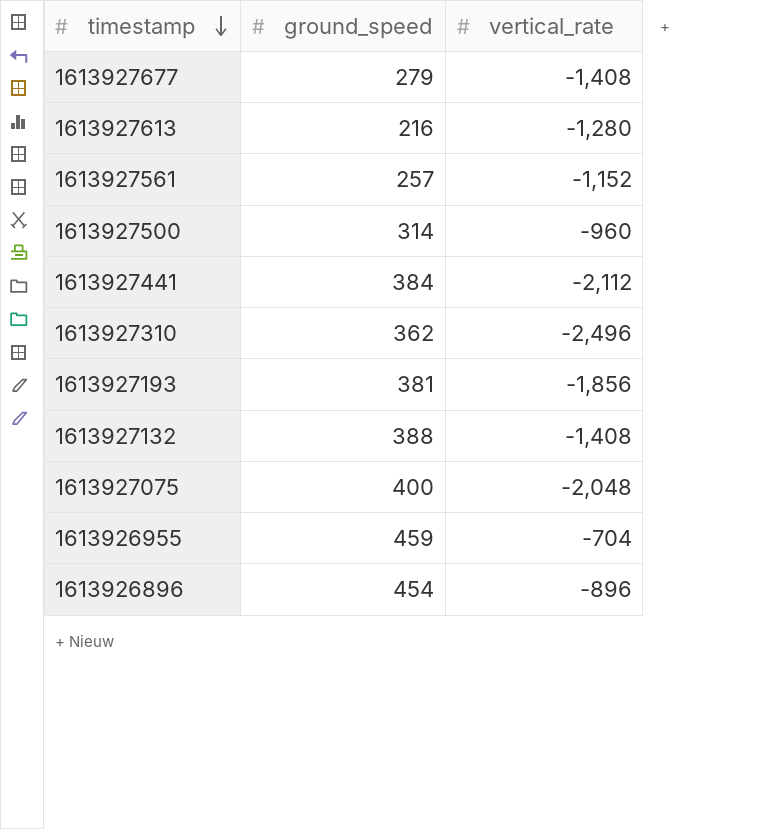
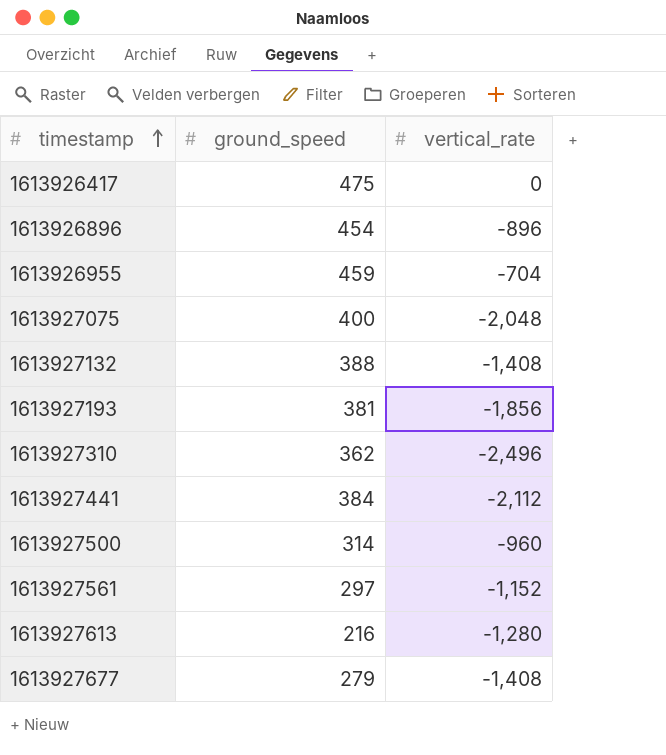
row order: timestamp descending -> timestamp ascending
row 1613926417: none -> 475 | 0
1613927561 | ground_speed: 257 -> 297

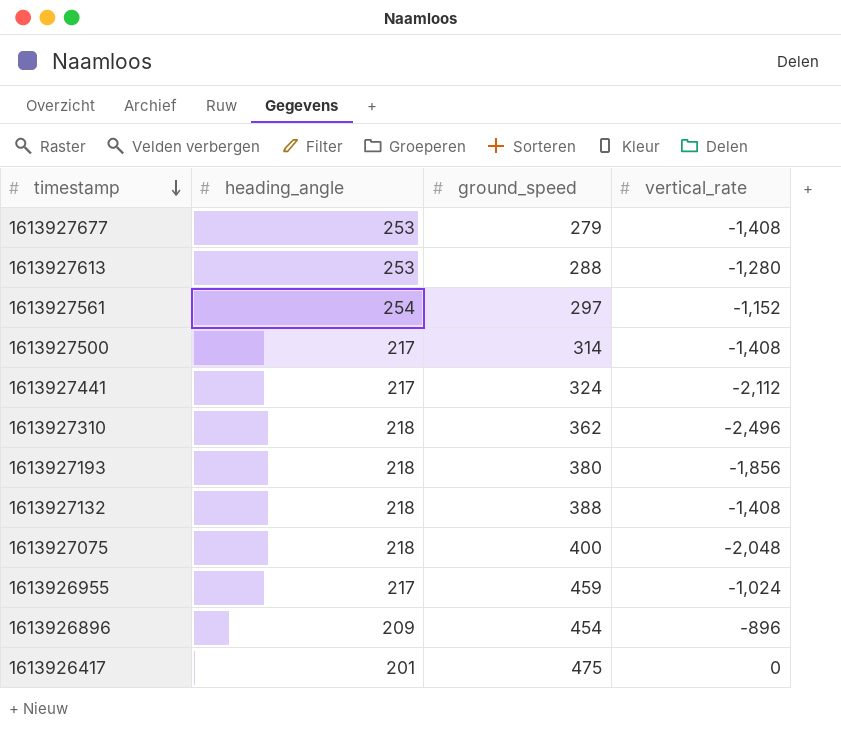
row order: timestamp ascending -> timestamp descending
column heading_angle | position: none -> 2
1613927613 | ground_speed: 216 -> 288
1613927500 | vertical_rate: -960 -> -1,408
1613927441 | ground_speed: 384 -> 324
1613927193 | ground_speed: 381 -> 380
1613926955 | vertical_rate: -704 -> -1,024

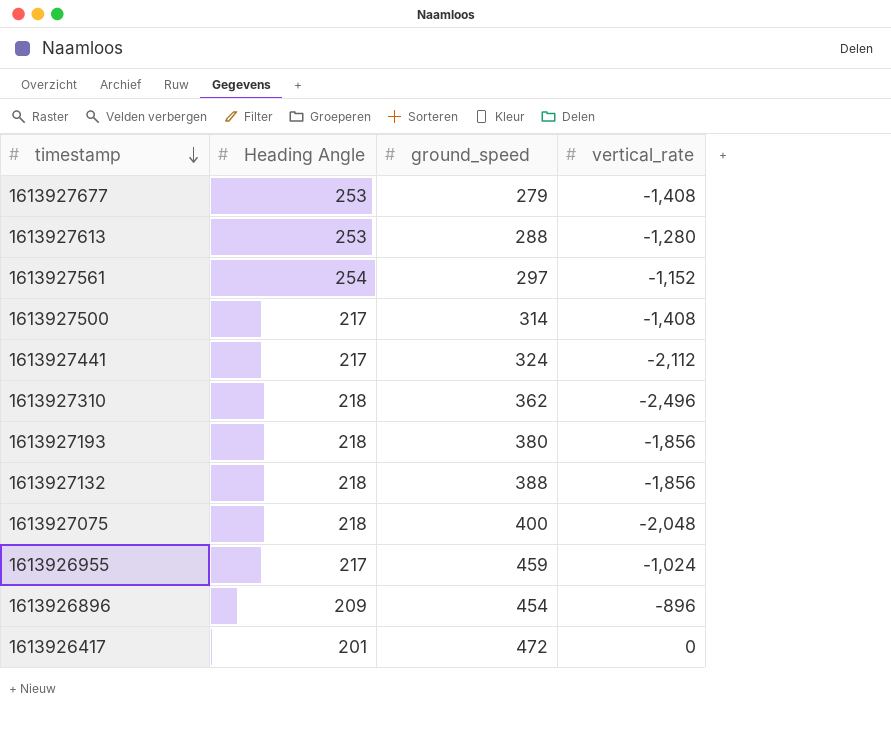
column name: heading_angle -> Heading Angle
1613927132 | vertical_rate: -1,408 -> -1,856
1613926417 | ground_speed: 475 -> 472

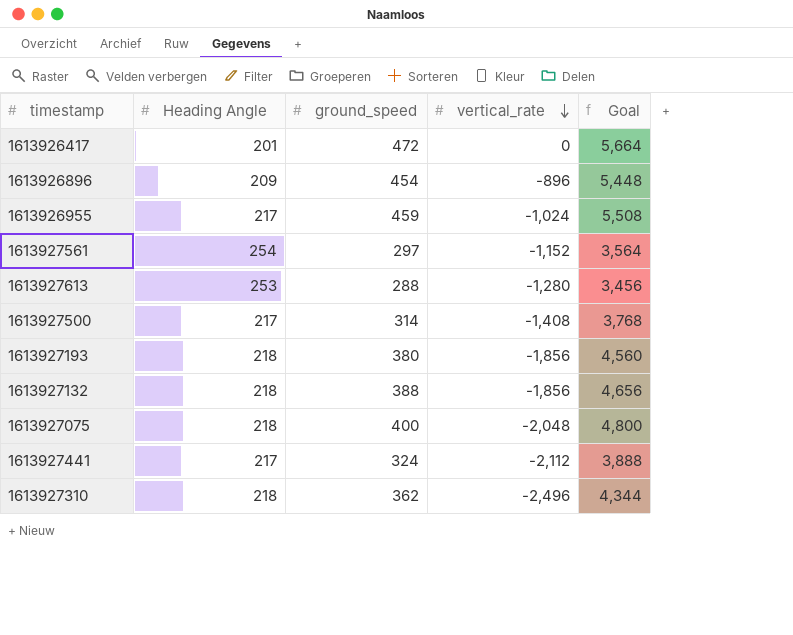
row order: timestamp descending -> vertical_rate descending
column Goal | formula: none -> [ground_speed] * 12
row 1613927677: 253 | 279 | -1,408 -> none

